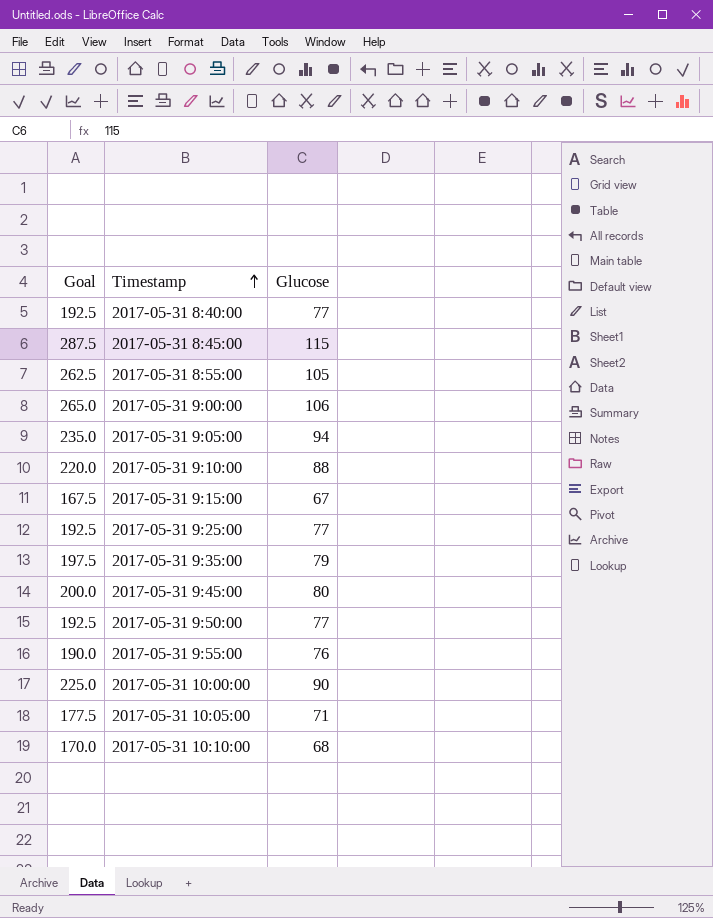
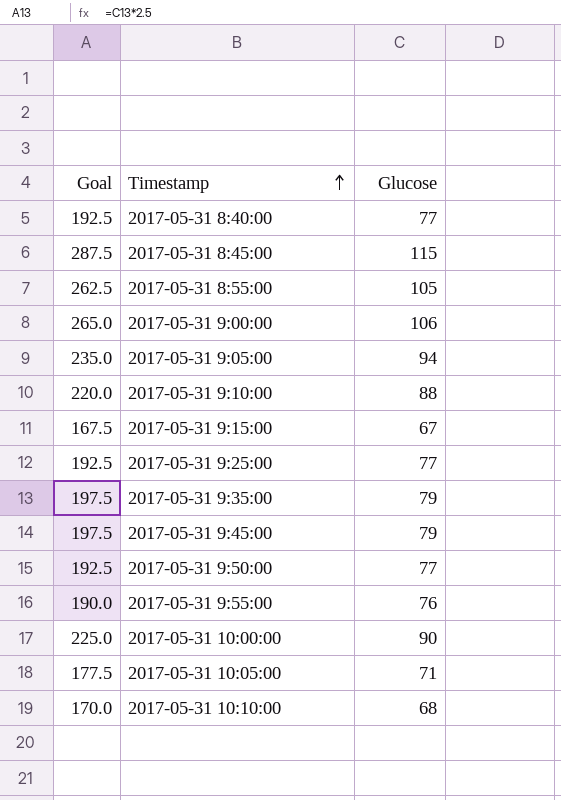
2017-05-31 9:45:00 | Goal: 200.0 -> 197.5
2017-05-31 9:45:00 | Glucose: 80 -> 79

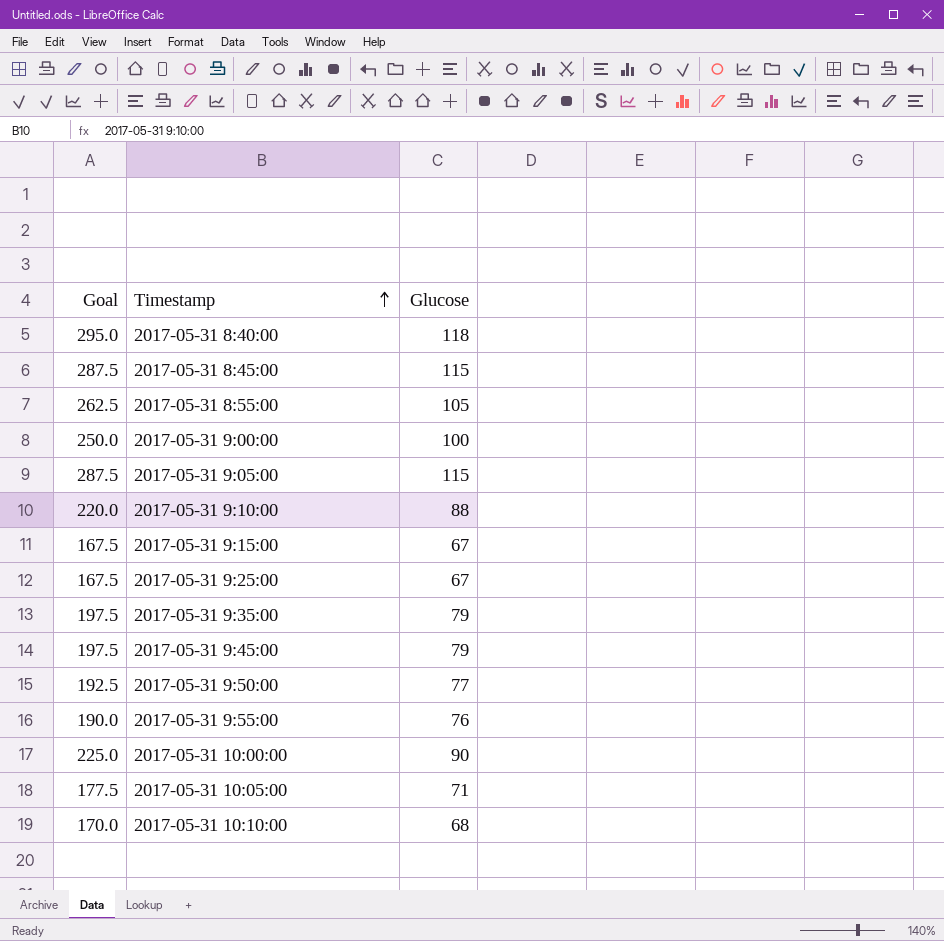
2017-05-31 8:40:00 | Goal: 192.5 -> 295.0
2017-05-31 8:40:00 | Glucose: 77 -> 118
2017-05-31 9:00:00 | Goal: 265.0 -> 250.0
2017-05-31 9:00:00 | Glucose: 106 -> 100
2017-05-31 9:05:00 | Goal: 235.0 -> 287.5
2017-05-31 9:05:00 | Glucose: 94 -> 115
2017-05-31 9:25:00 | Goal: 192.5 -> 167.5
2017-05-31 9:25:00 | Glucose: 77 -> 67

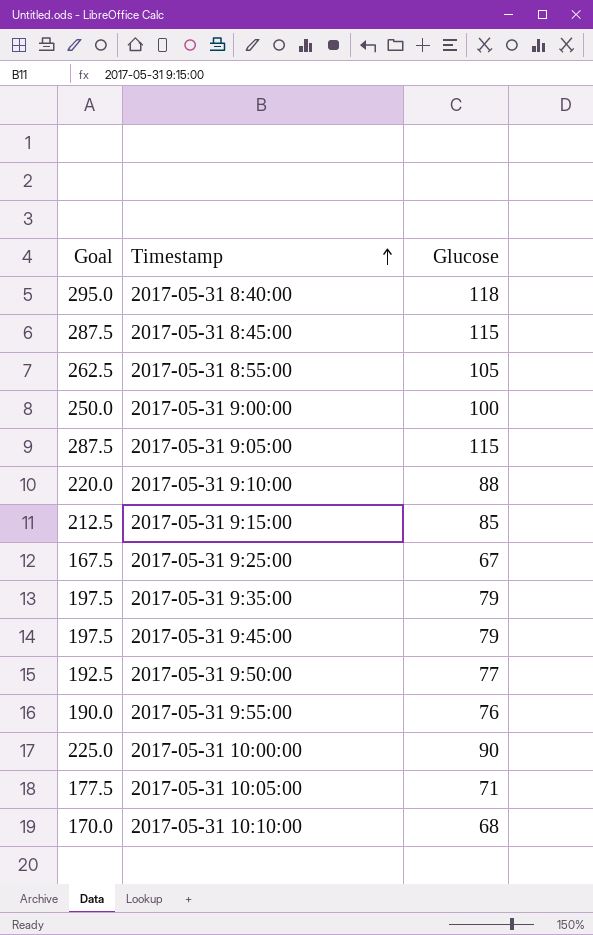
2017-05-31 9:15:00 | Goal: 167.5 -> 212.5
2017-05-31 9:15:00 | Glucose: 67 -> 85

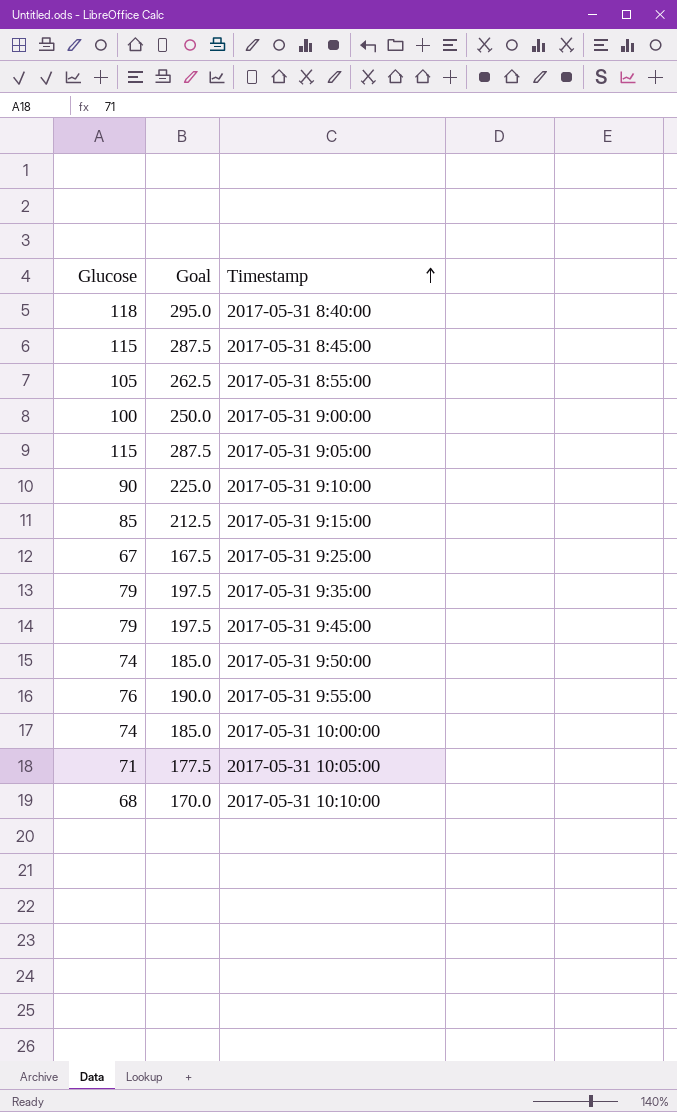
column Glucose | position: 3 -> 1
2017-05-31 9:10:00 | Glucose: 88 -> 90
2017-05-31 9:10:00 | Goal: 220.0 -> 225.0
2017-05-31 9:50:00 | Glucose: 77 -> 74
2017-05-31 9:50:00 | Goal: 192.5 -> 185.0
2017-05-31 10:00:00 | Glucose: 90 -> 74
2017-05-31 10:00:00 | Goal: 225.0 -> 185.0

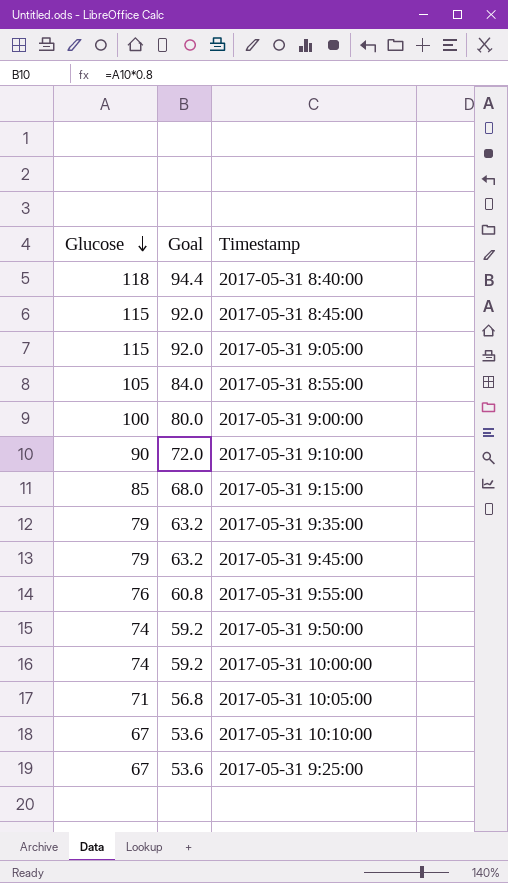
row order: Timestamp ascending -> Glucose descending
column Goal | formula: [Glucose] * 2.5 -> [Glucose] * 0.8
2017-05-31 10:10:00 | Glucose: 68 -> 67

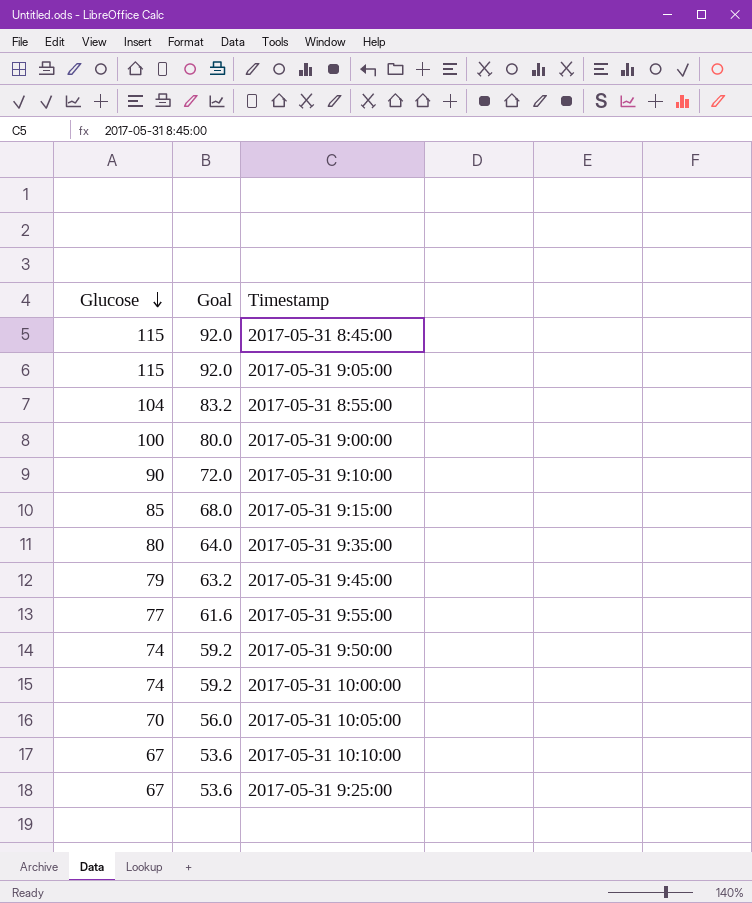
row 2017-05-31 8:40:00: 118 | 94.4 -> none
2017-05-31 8:55:00 | Glucose: 105 -> 104
2017-05-31 8:55:00 | Goal: 84.0 -> 83.2
2017-05-31 9:35:00 | Glucose: 79 -> 80
2017-05-31 9:35:00 | Goal: 63.2 -> 64.0
2017-05-31 9:55:00 | Glucose: 76 -> 77
2017-05-31 9:55:00 | Goal: 60.8 -> 61.6
2017-05-31 10:05:00 | Glucose: 71 -> 70
2017-05-31 10:05:00 | Goal: 56.8 -> 56.0

